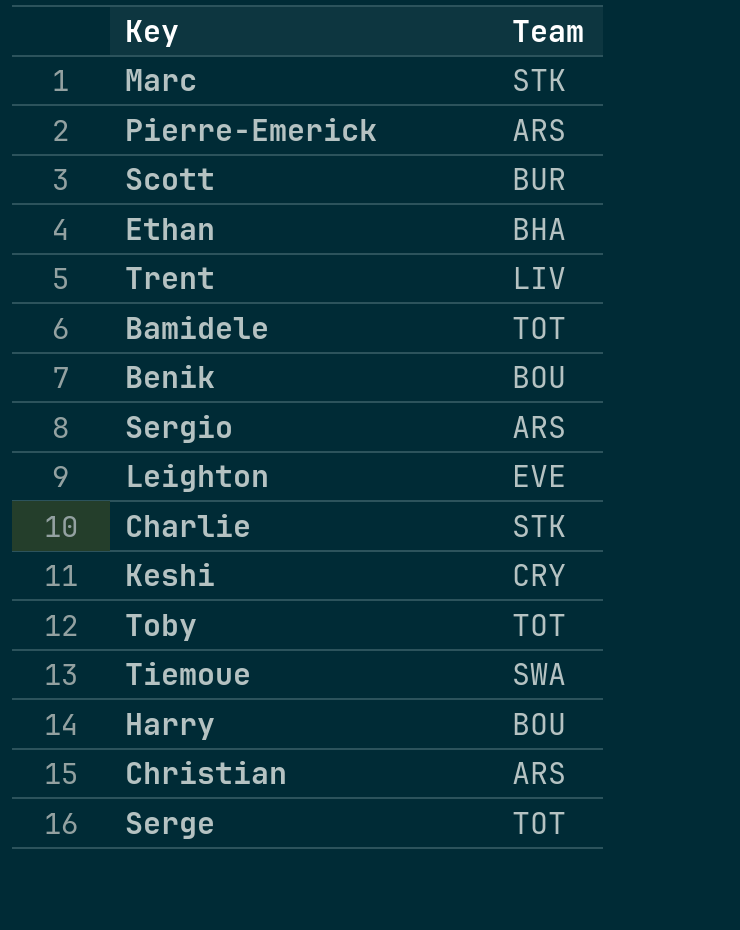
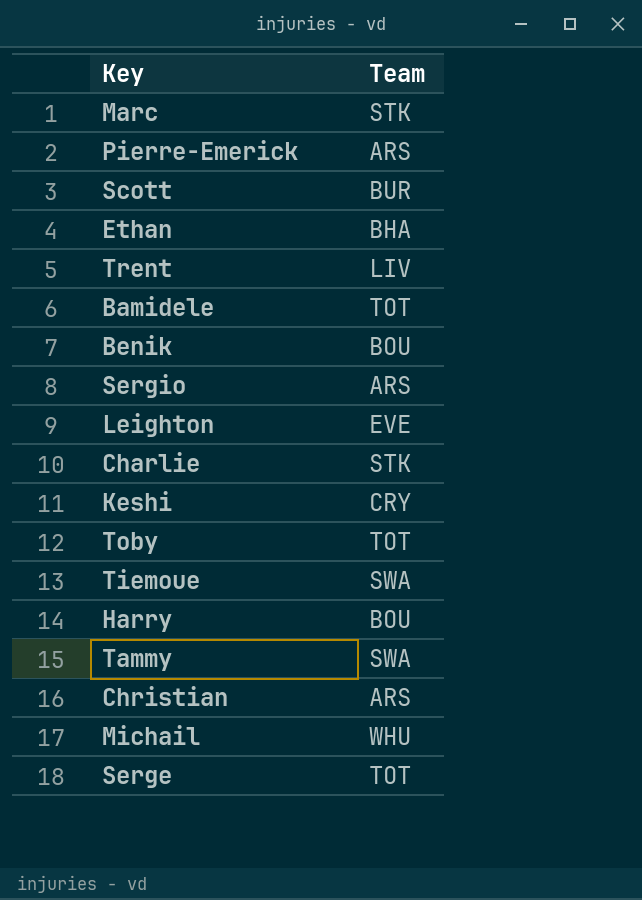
row Tammy: none -> SWA
row Michail: none -> WHU

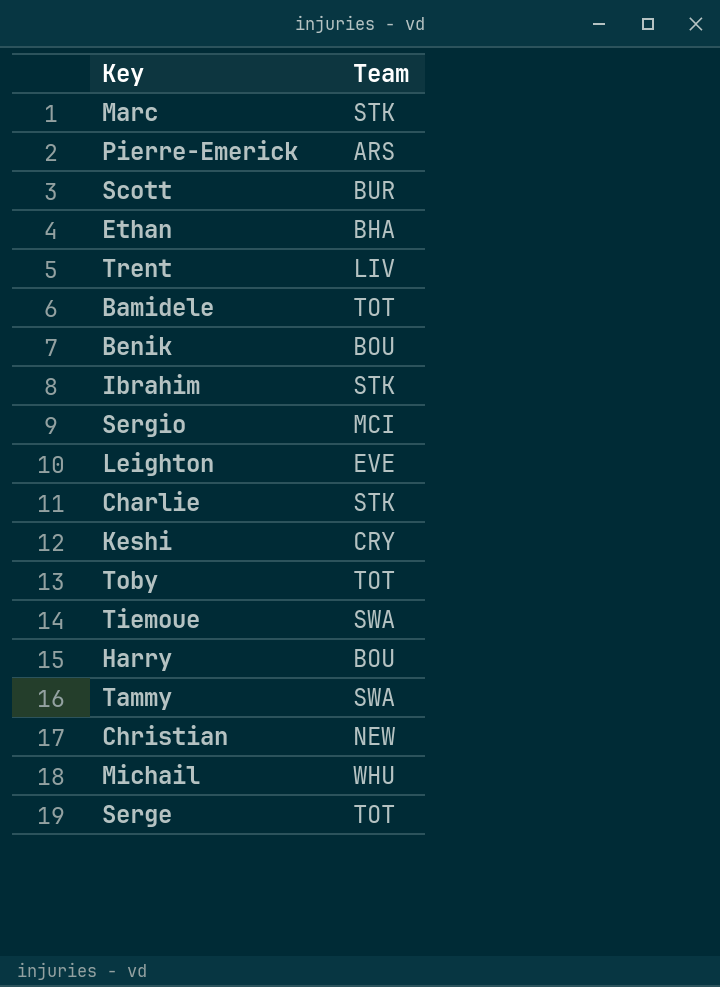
row Ibrahim: none -> STK
Sergio | Team: ARS -> MCI
Christian | Team: ARS -> NEW

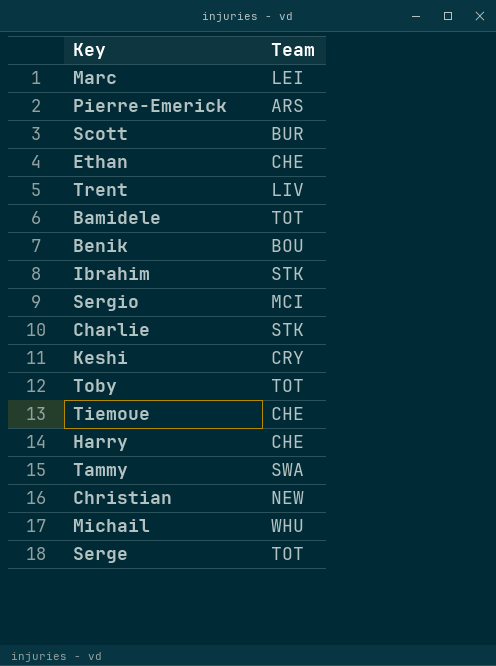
row Leighton: EVE -> none
Marc | Team: STK -> LEI
Ethan | Team: BHA -> CHE
Tiemoue | Team: SWA -> CHE
Harry | Team: BOU -> CHE

